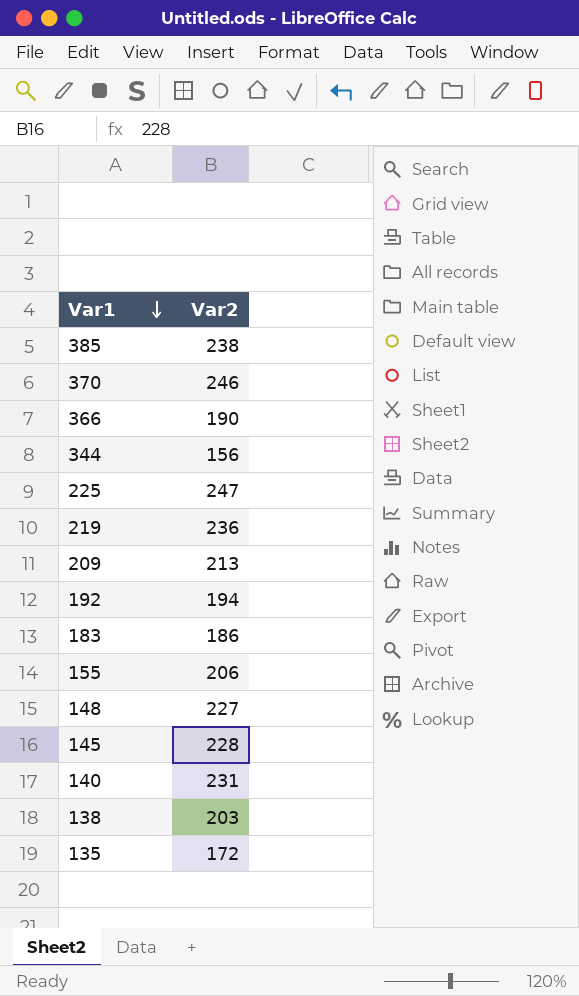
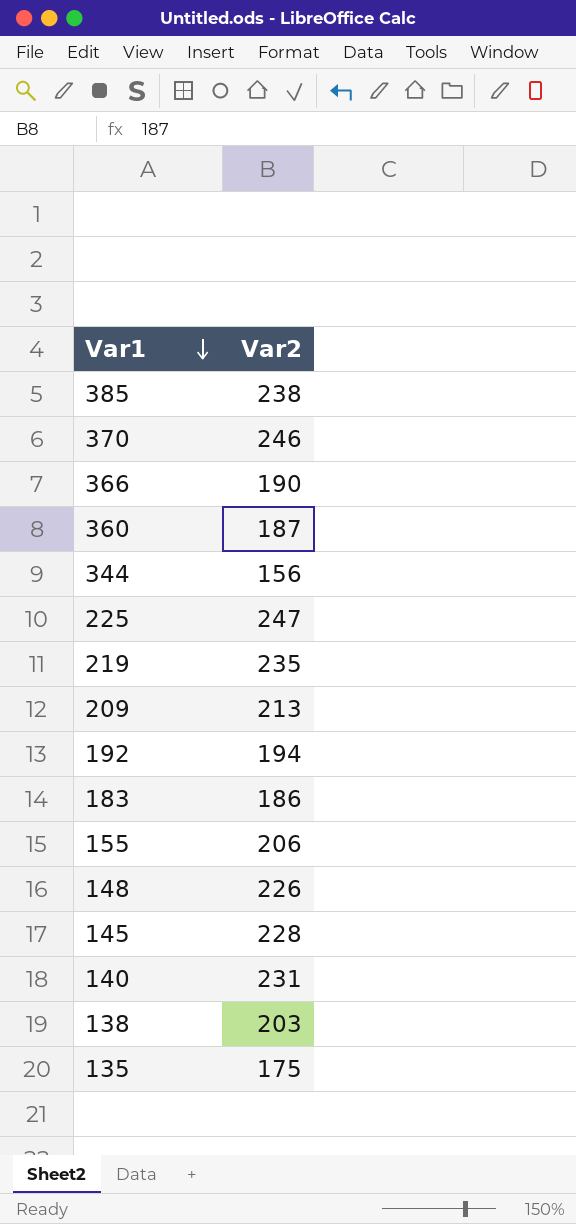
row 360: none -> 187
219 | Var2: 236 -> 235
148 | Var2: 227 -> 226
135 | Var2: 172 -> 175

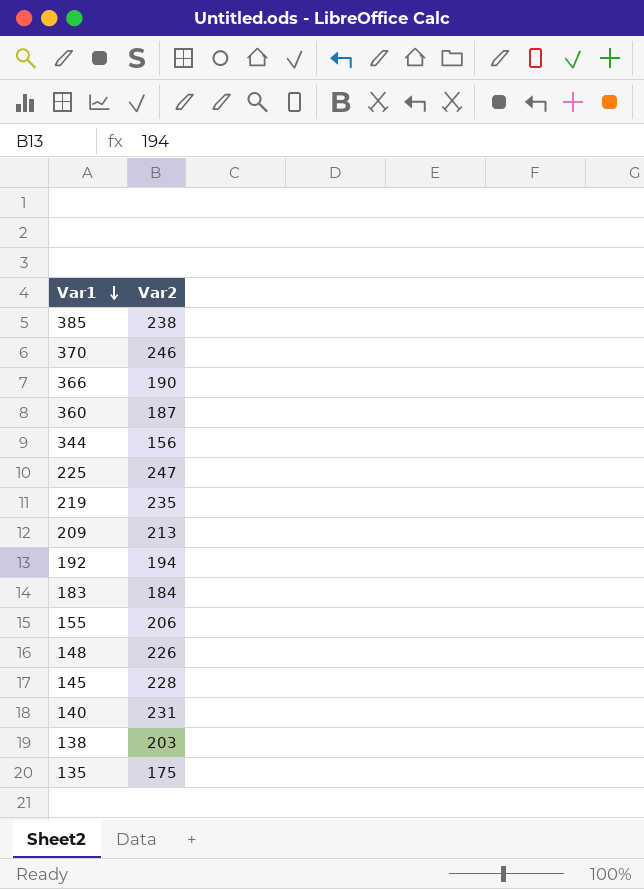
183 | Var2: 186 -> 184

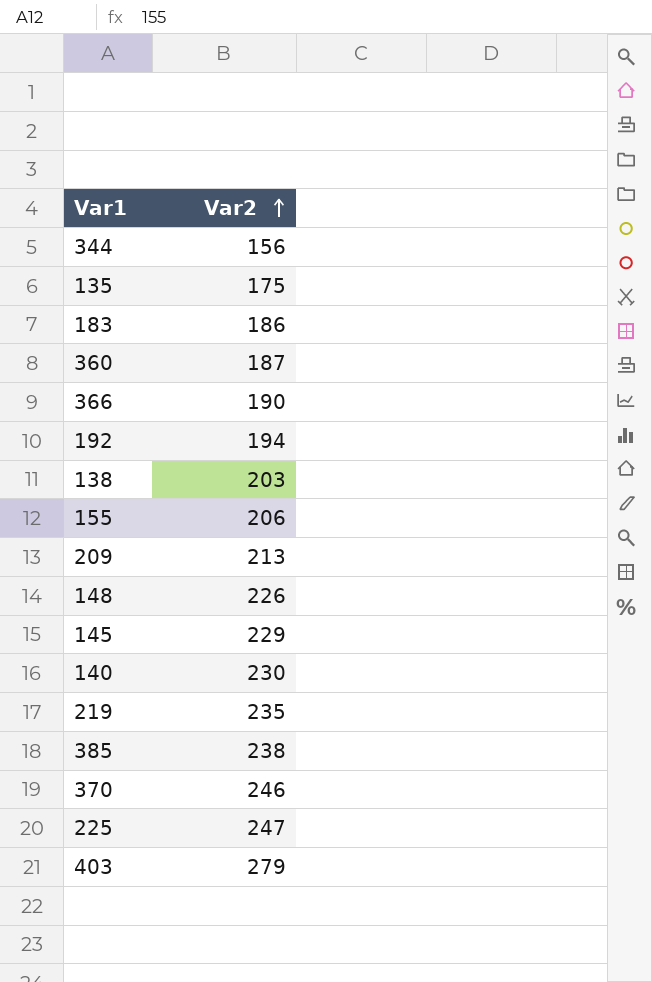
row order: Var1 descending -> Var2 ascending
183 | Var2: 184 -> 186
145 | Var2: 228 -> 229
140 | Var2: 231 -> 230
row 403: none -> 279

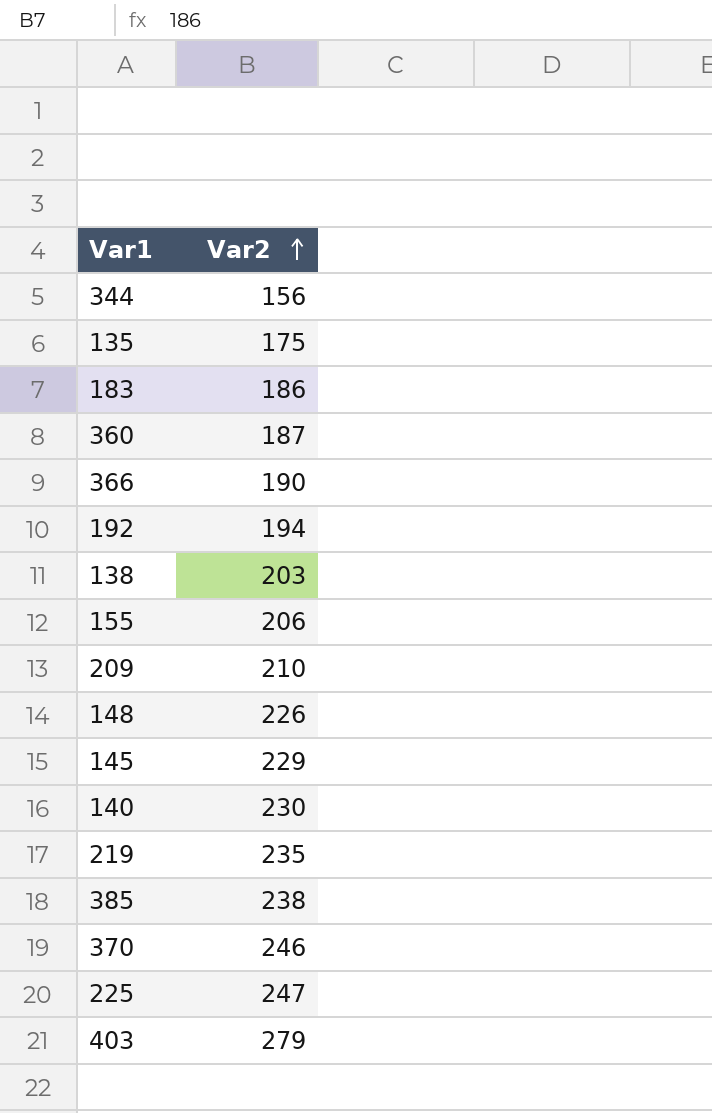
209 | Var2: 213 -> 210

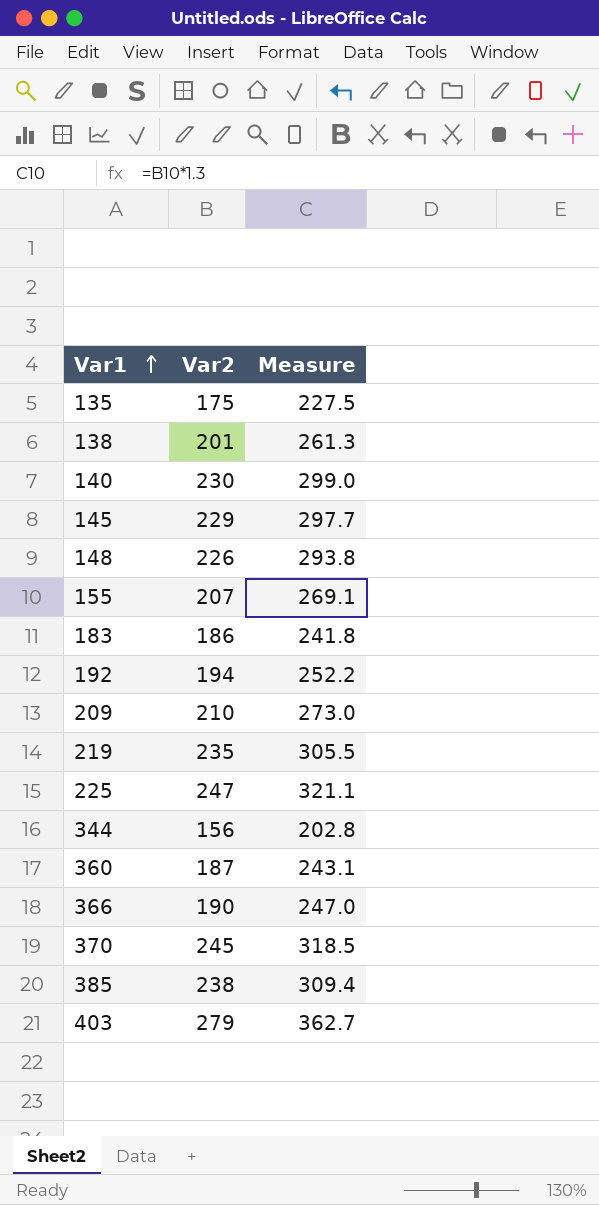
row order: Var2 ascending -> Var1 ascending
column Measure | formula: none -> [Var2] * 1.3
138 | Var2: 203 -> 201
155 | Var2: 206 -> 207
370 | Var2: 246 -> 245

